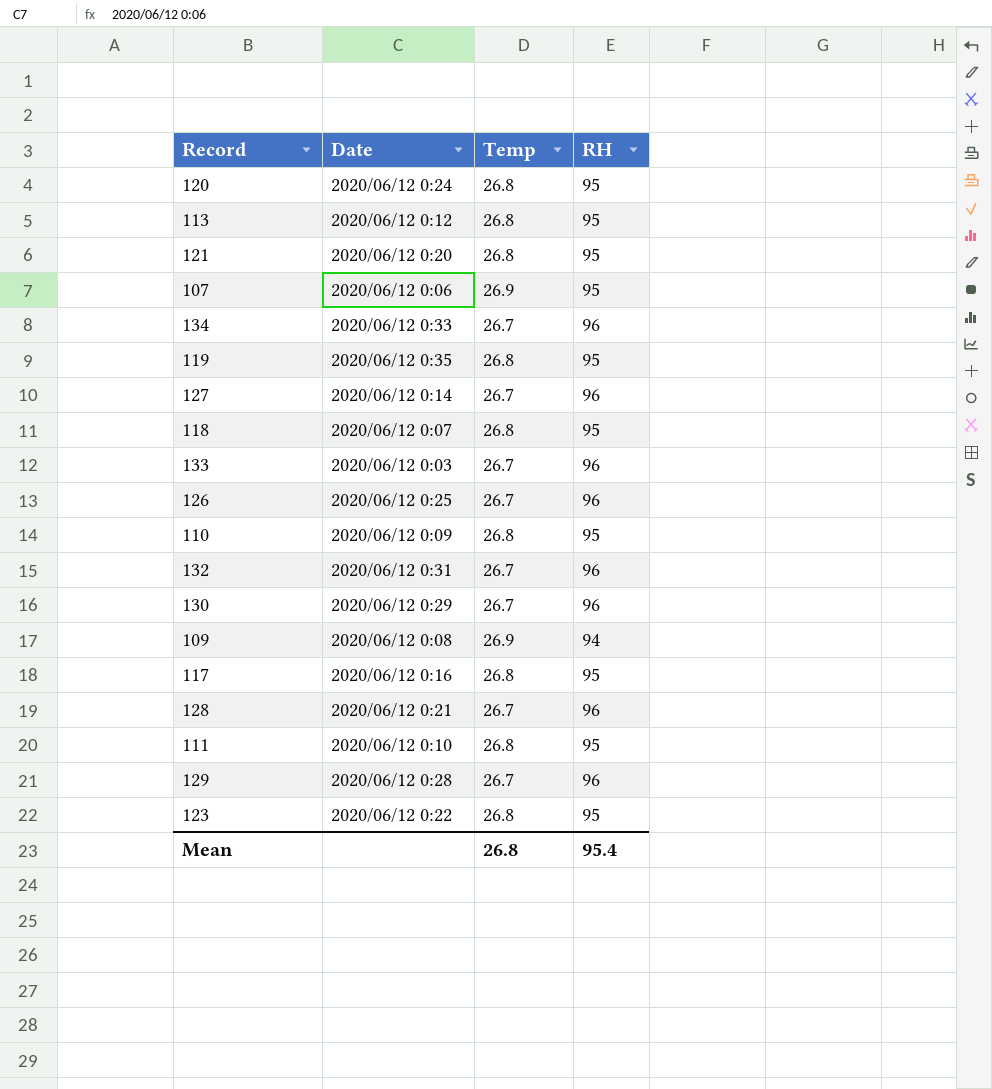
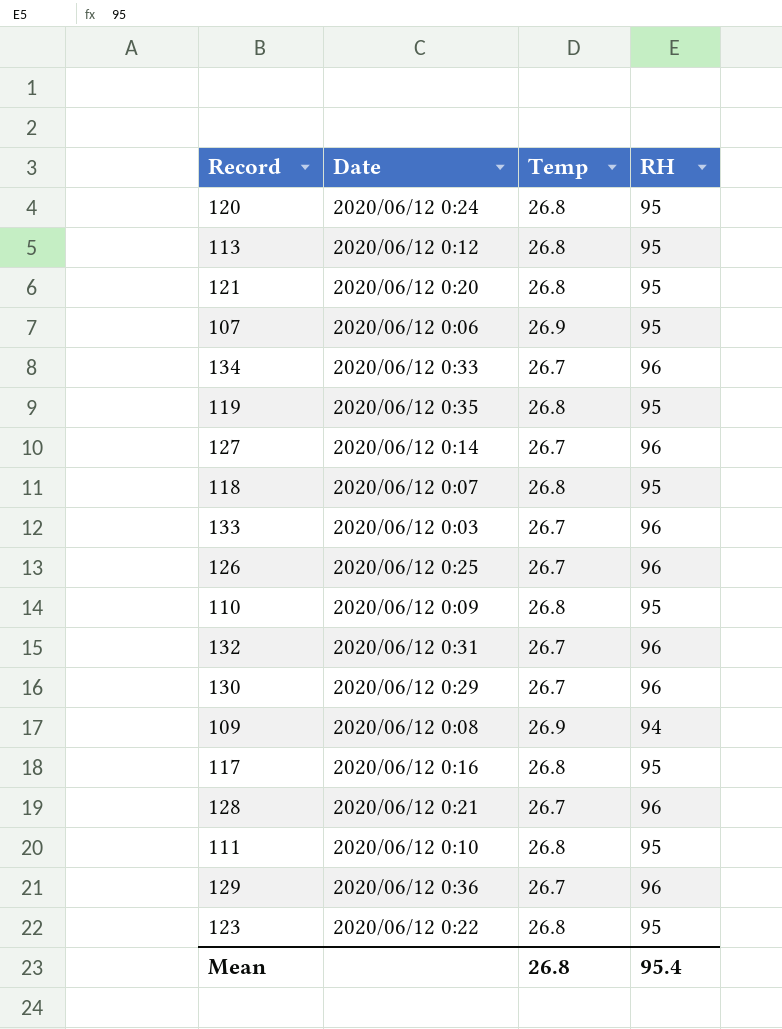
129 | Date: 2020/06/12 0:28 -> 2020/06/12 0:36

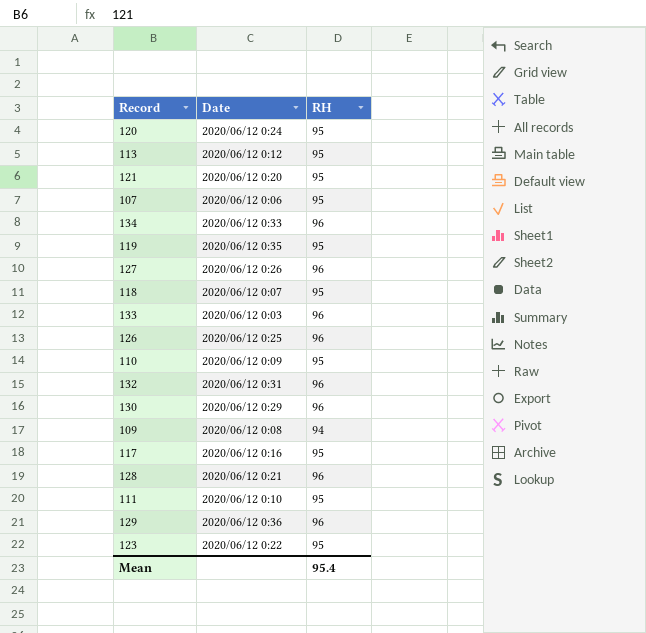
column Temp | position: 3 -> none
127 | Date: 2020/06/12 0:14 -> 2020/06/12 0:26

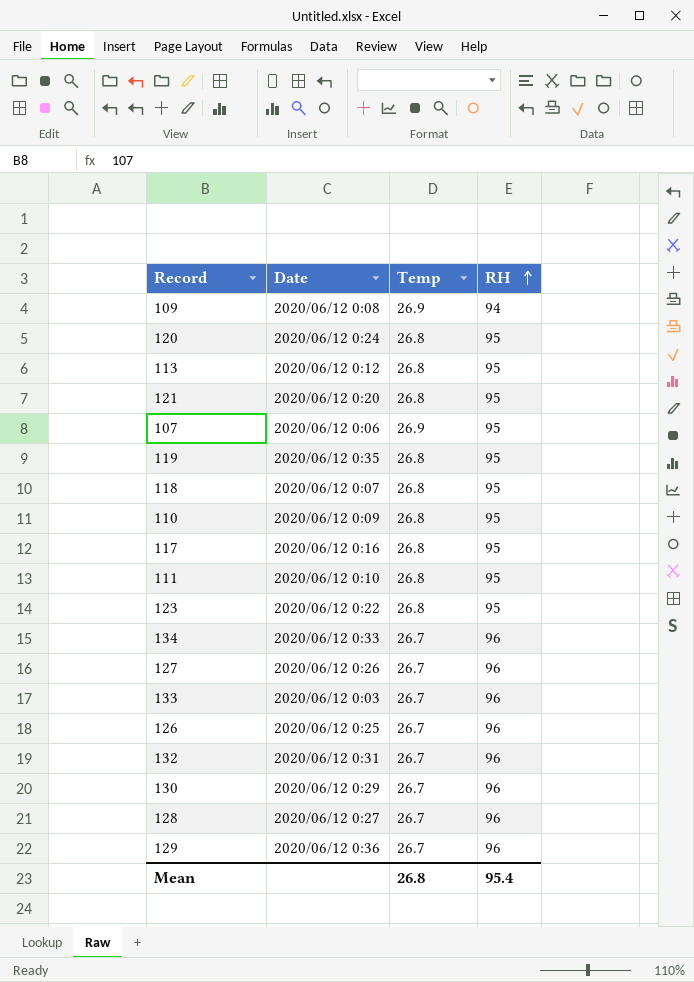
row order: none -> RH ascending
column Temp | position: none -> 3
128 | Date: 2020/06/12 0:21 -> 2020/06/12 0:27

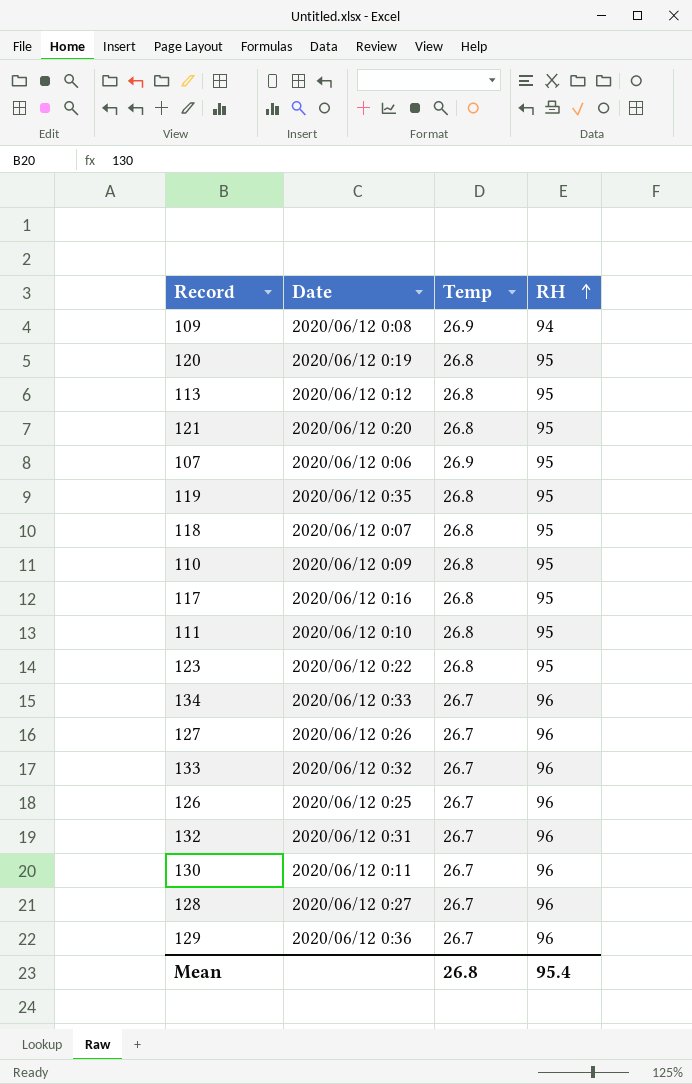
120 | Date: 2020/06/12 0:24 -> 2020/06/12 0:19
133 | Date: 2020/06/12 0:03 -> 2020/06/12 0:32
130 | Date: 2020/06/12 0:29 -> 2020/06/12 0:11

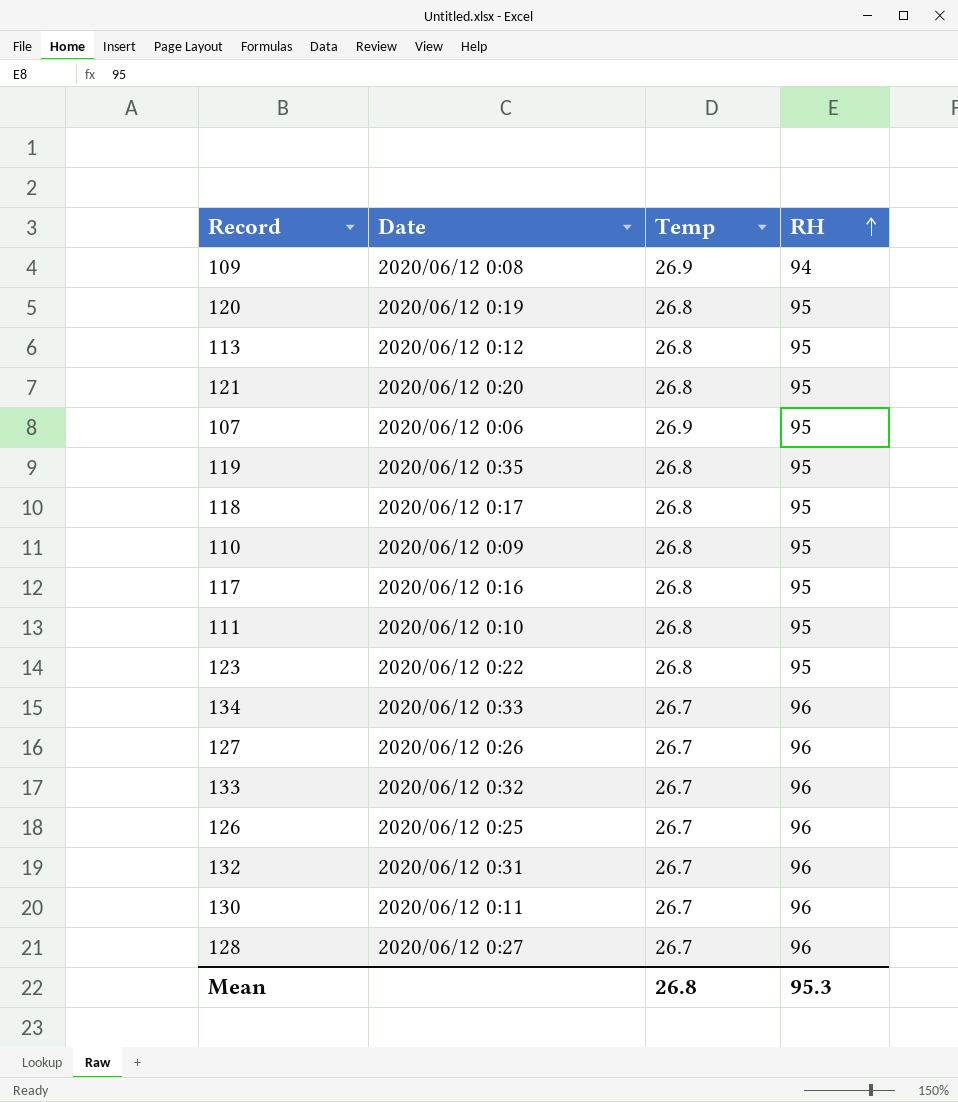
row 129: 2020/06/12 0:36 | 26.7 | 96 -> none
118 | Date: 2020/06/12 0:07 -> 2020/06/12 0:17
Mean | RH: 95.4 -> 95.3

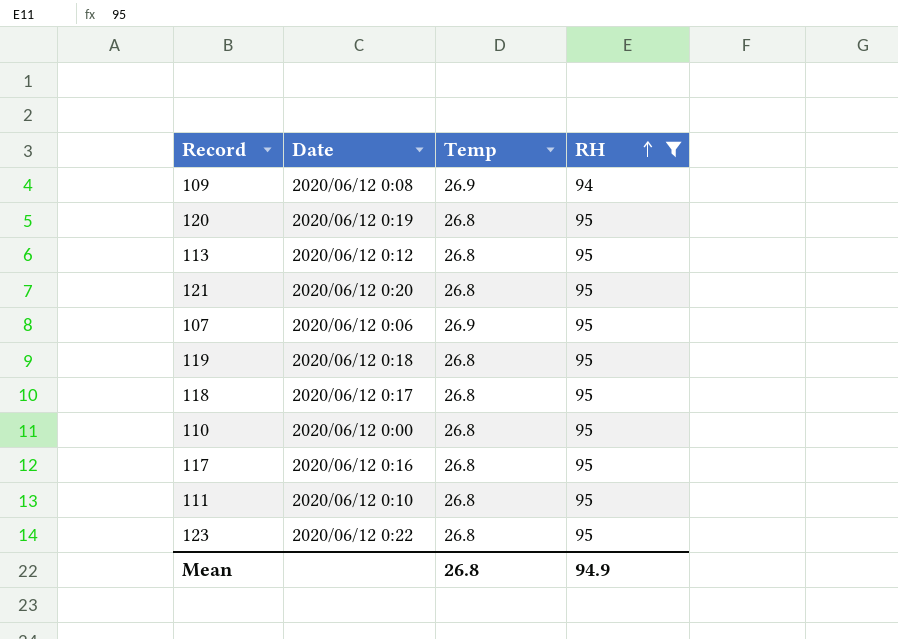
filter: none -> RH != 96
119 | Date: 2020/06/12 0:35 -> 2020/06/12 0:18
110 | Date: 2020/06/12 0:09 -> 2020/06/12 0:00
Mean | RH: 95.3 -> 94.9

